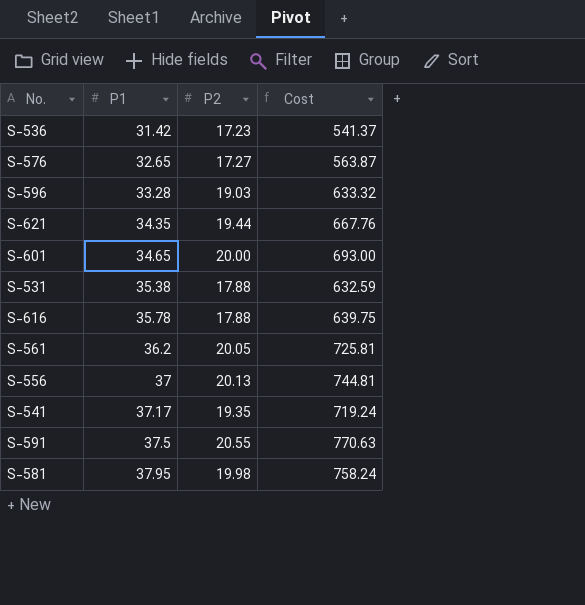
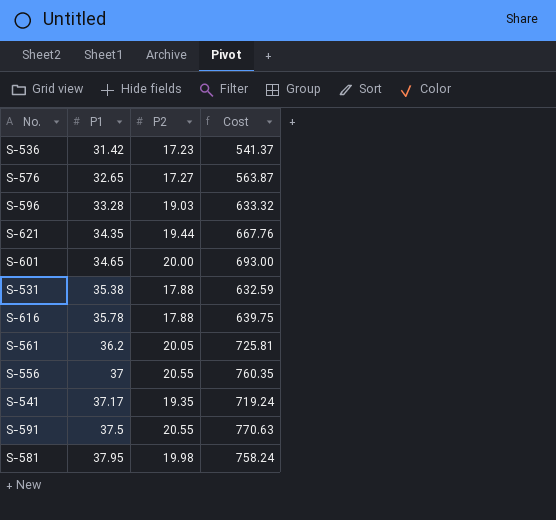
S-556 | P2: 20.13 -> 20.55
S-556 | Cost: 744.81 -> 760.35

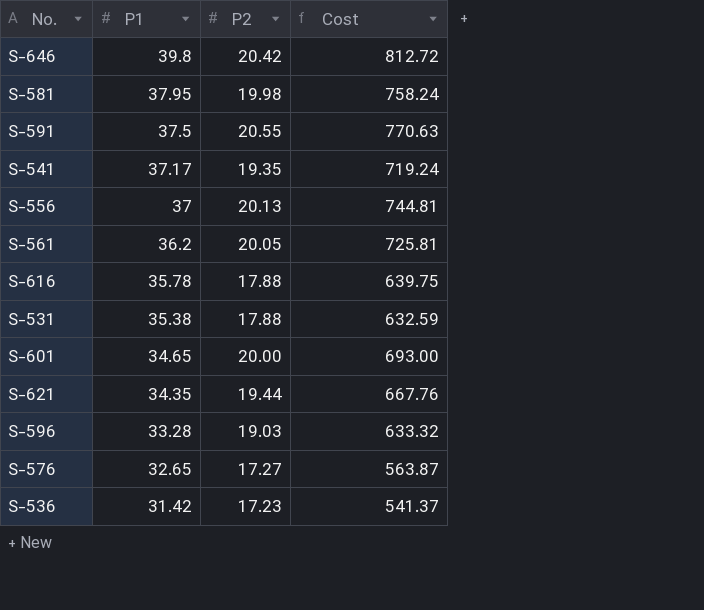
row order: P1 ascending -> P1 descending
row S-646: none -> 39.8 | 20.42 | 812.72
S-556 | P2: 20.55 -> 20.13
S-556 | Cost: 760.35 -> 744.81

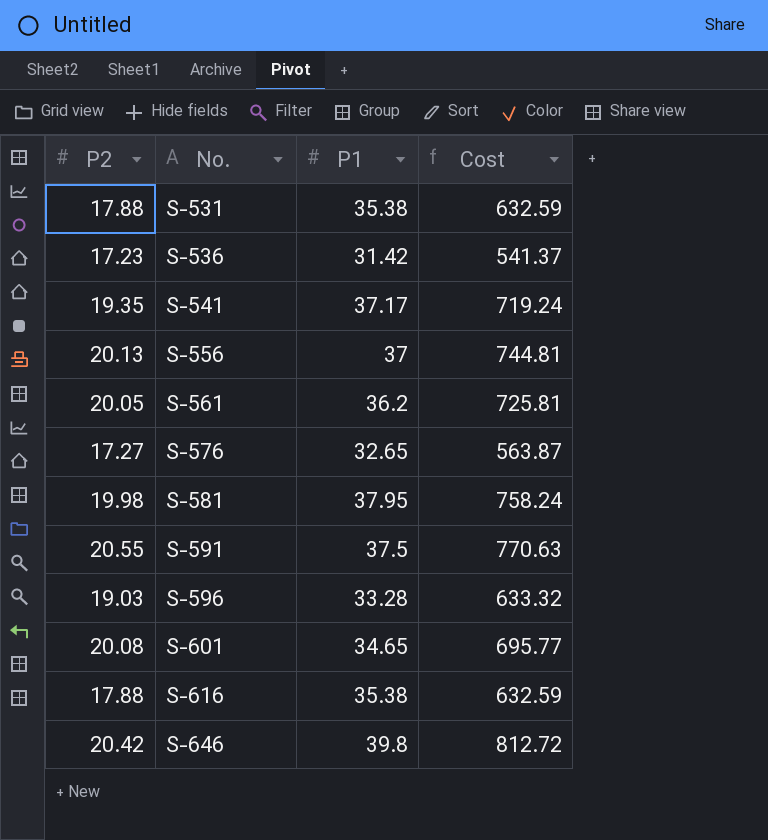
row order: P1 descending -> No. ascending
column P2 | position: 3 -> 1
row S-621: 34.35 | 19.44 | 667.76 -> none
S-601 | P2: 20.00 -> 20.08
S-601 | Cost: 693.00 -> 695.77
S-616 | P1: 35.78 -> 35.38
S-616 | Cost: 639.75 -> 632.59

